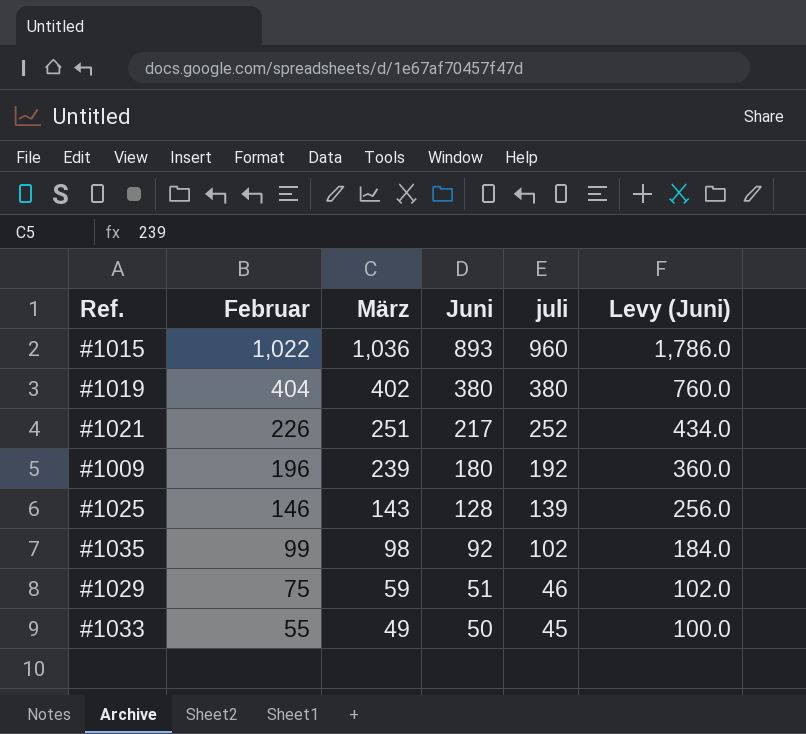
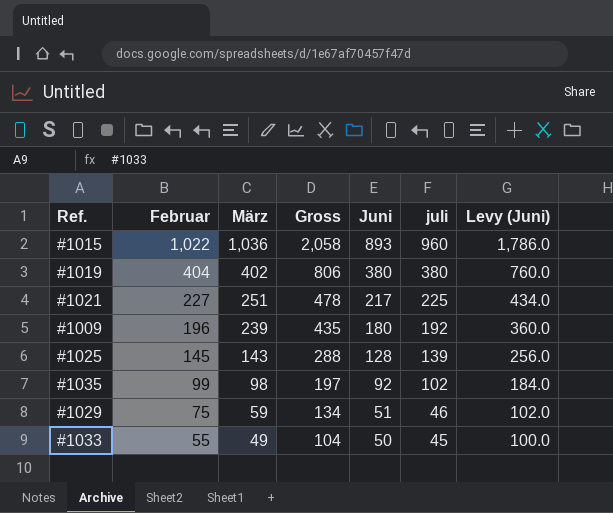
column Gross | formula: none -> [Februar] + [März]
#1021 | Februar: 226 -> 227
#1021 | juli: 252 -> 225
#1025 | Februar: 146 -> 145

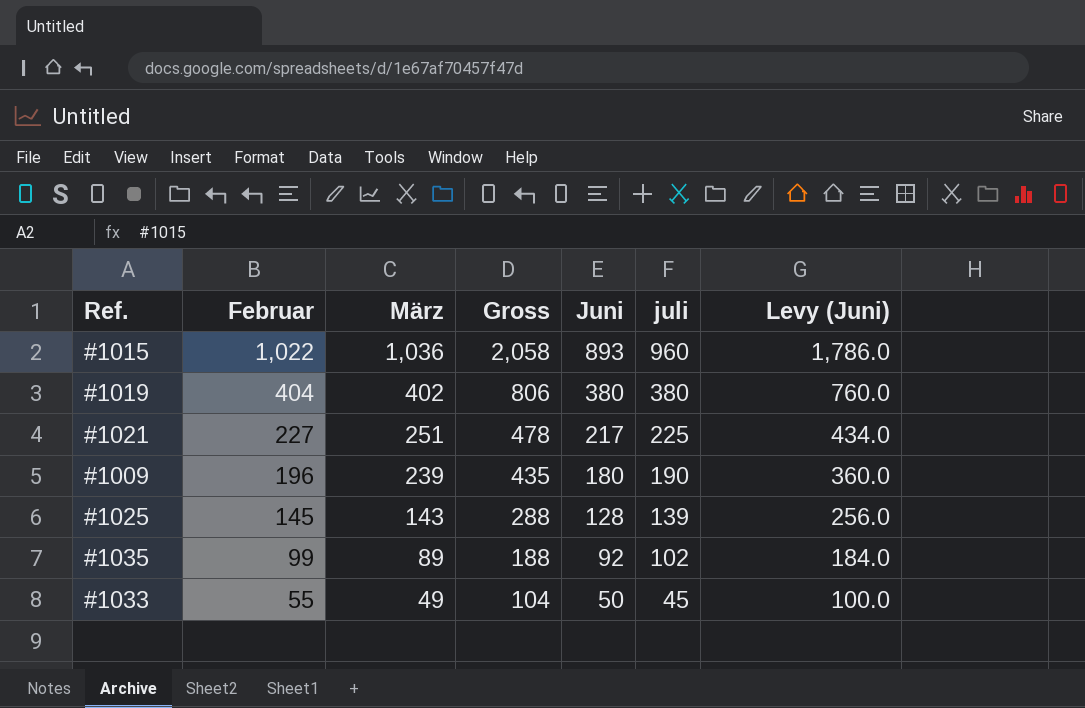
row #1029: 75 | 59 | 134 | 51 | 46 | 102.0 -> none
#1009 | juli: 192 -> 190
#1035 | März: 98 -> 89
#1035 | Gross: 197 -> 188

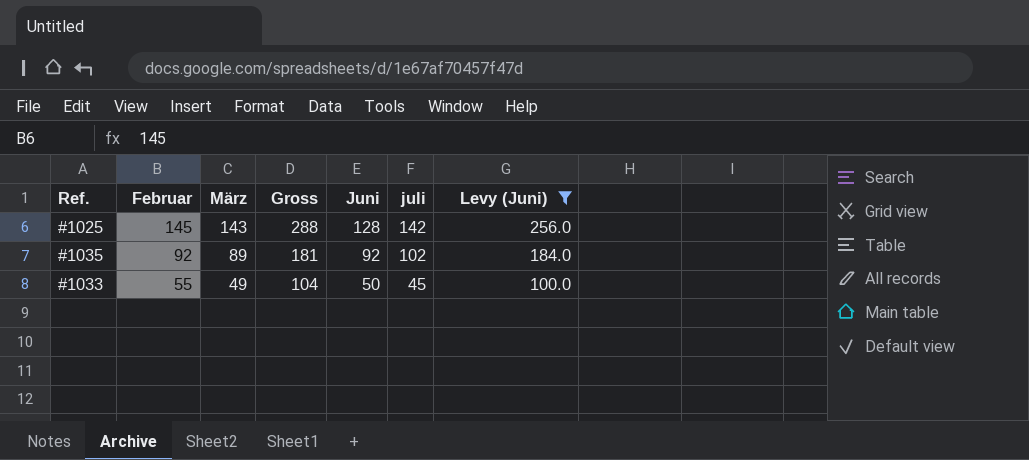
filter: none -> Levy (Juni) <= 256.0
#1025 | juli: 139 -> 142
#1035 | Februar: 99 -> 92
#1035 | Gross: 188 -> 181

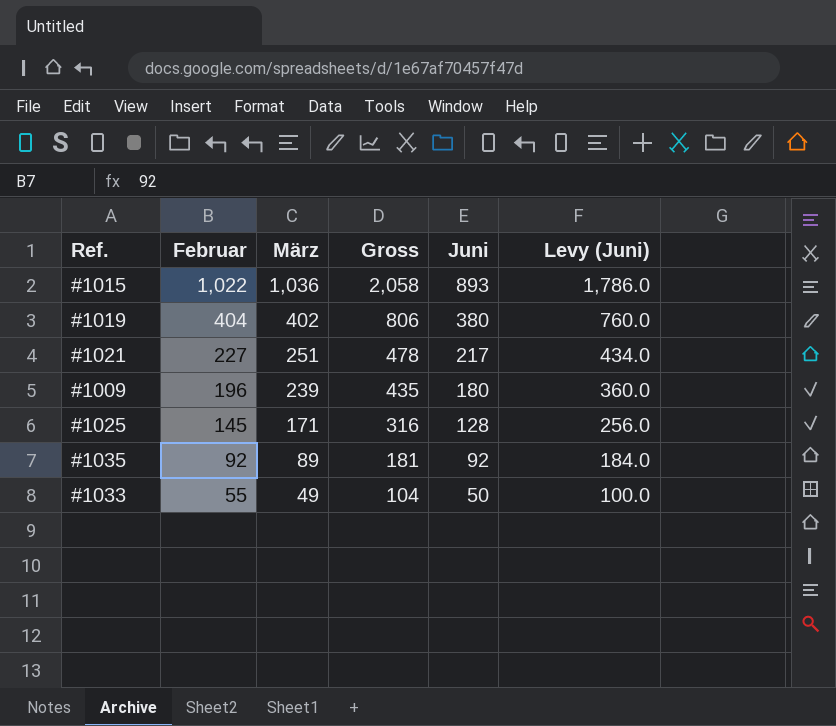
filter: Levy (Juni) <= 256.0 -> none
column juli | position: 6 -> none
#1025 | März: 143 -> 171
#1025 | Gross: 288 -> 316

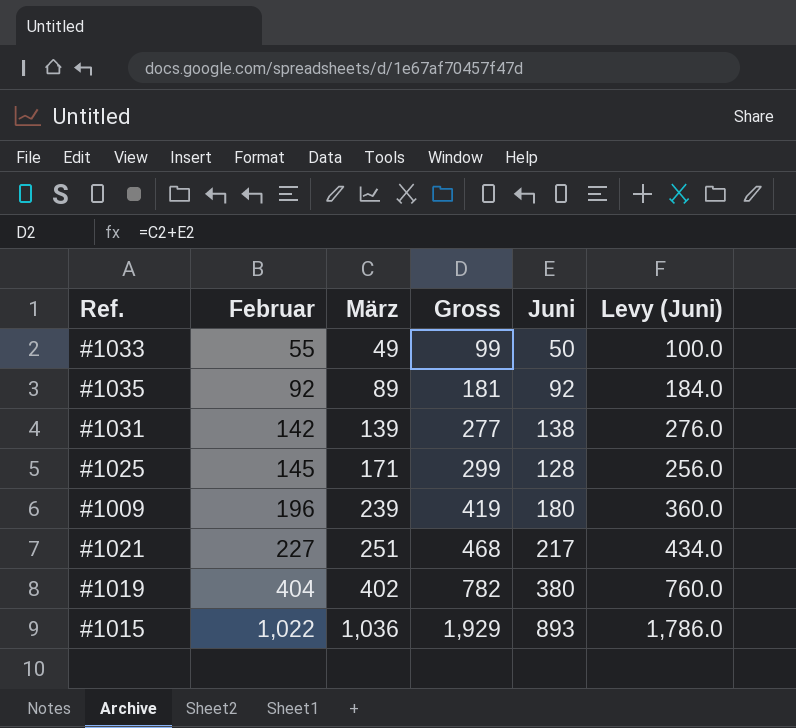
row order: Februar descending -> Februar ascending
column Gross | formula: [Februar] + [März] -> [März] + [Juni]
row #1031: none -> 142 | 139 | 277 | 138 | 276.0

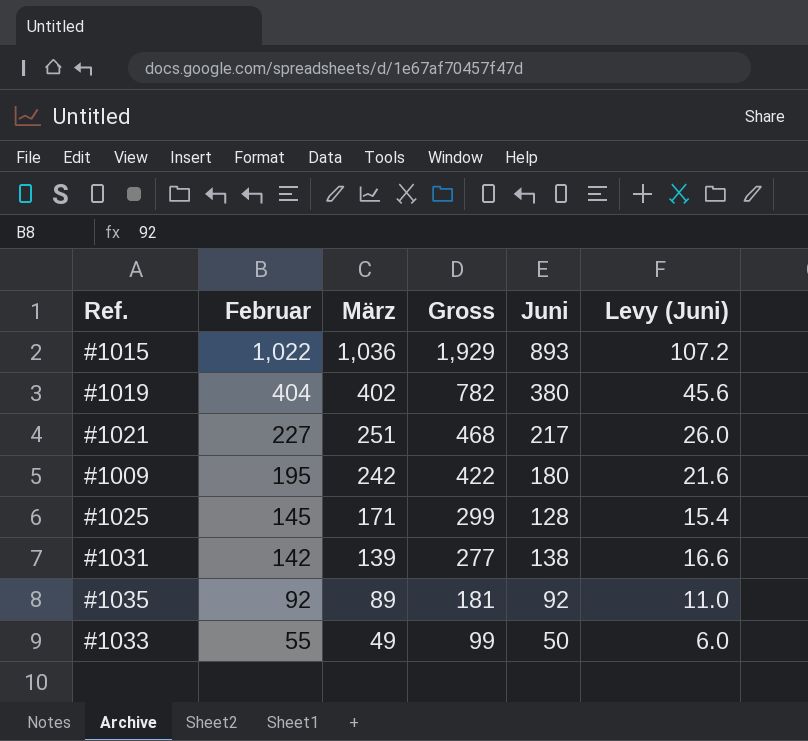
row order: Februar ascending -> Februar descending
column Levy (Juni) | formula: [Juni] * 2 -> [Juni] * 0.12
#1009 | Februar: 196 -> 195
#1009 | März: 239 -> 242
#1009 | Gross: 419 -> 422

